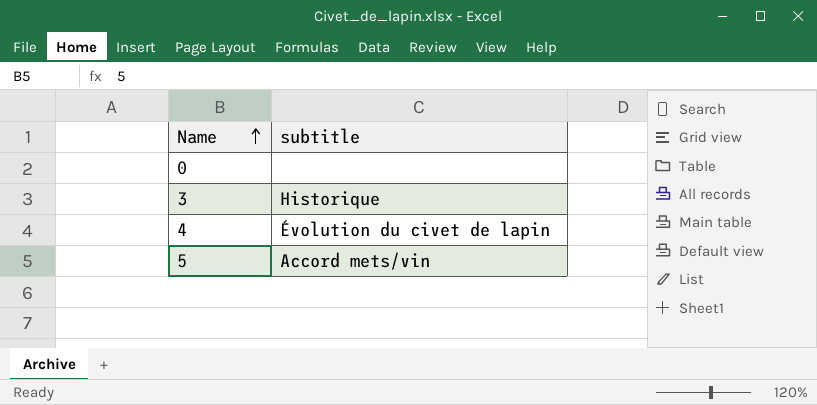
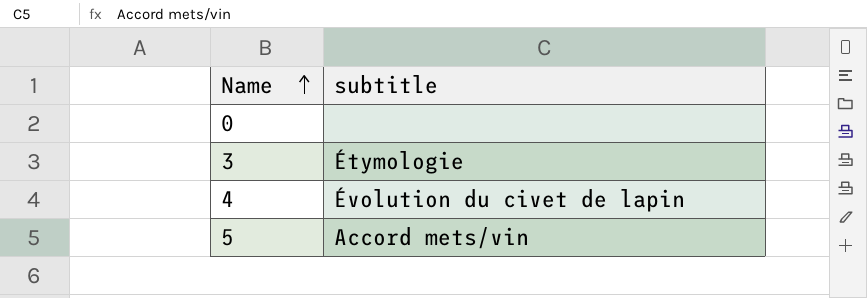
3 | subtitle: Historique -> Étymologie

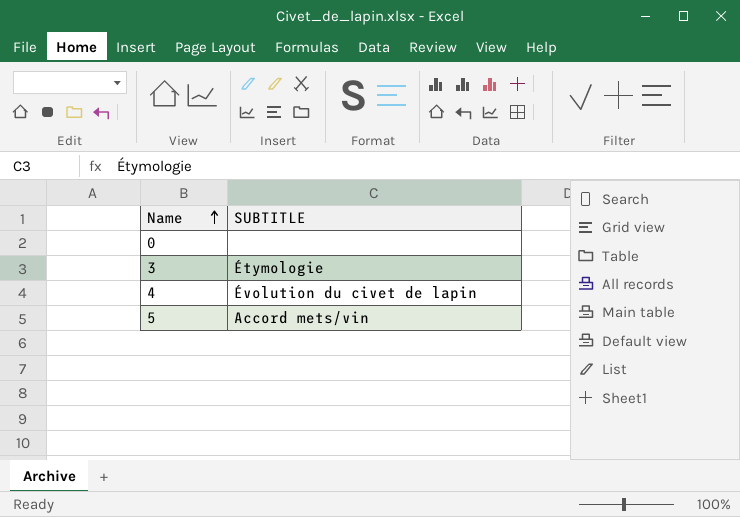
column name: subtitle -> SUBTITLE

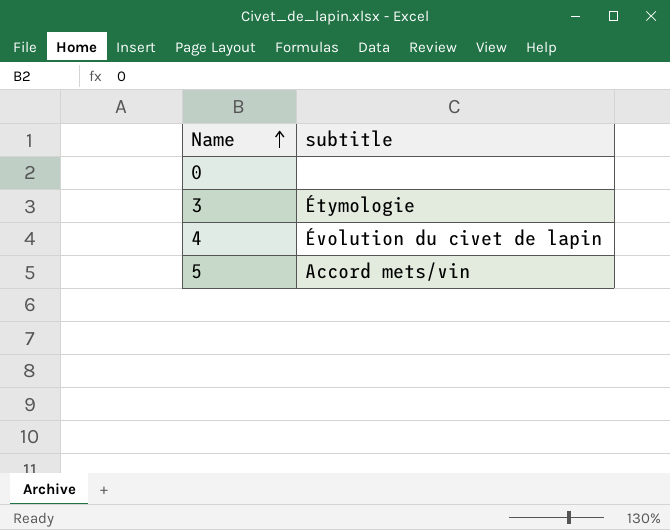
column name: SUBTITLE -> subtitle

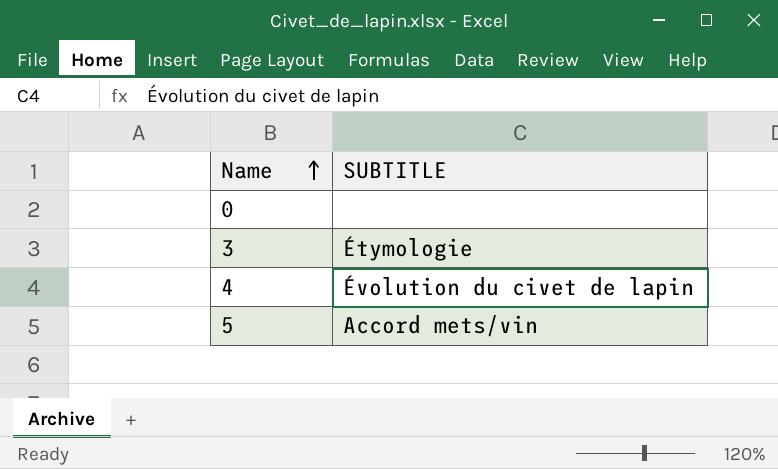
column name: subtitle -> SUBTITLE

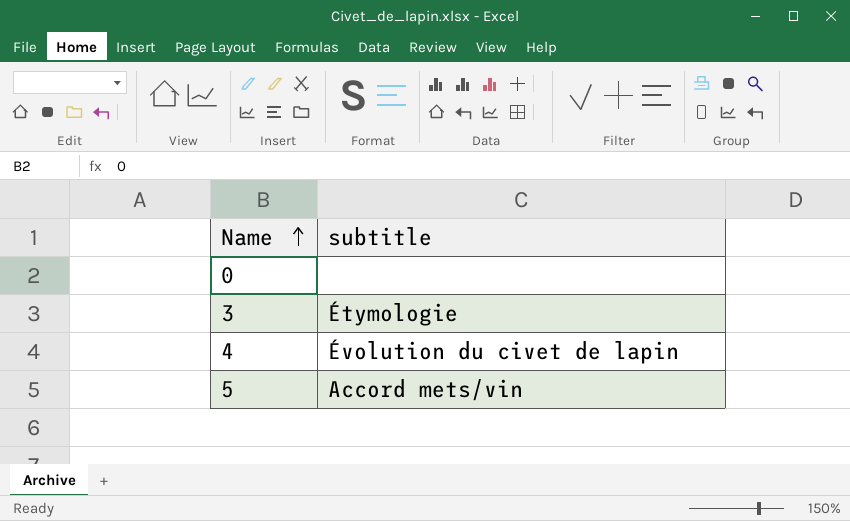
column name: SUBTITLE -> subtitle

